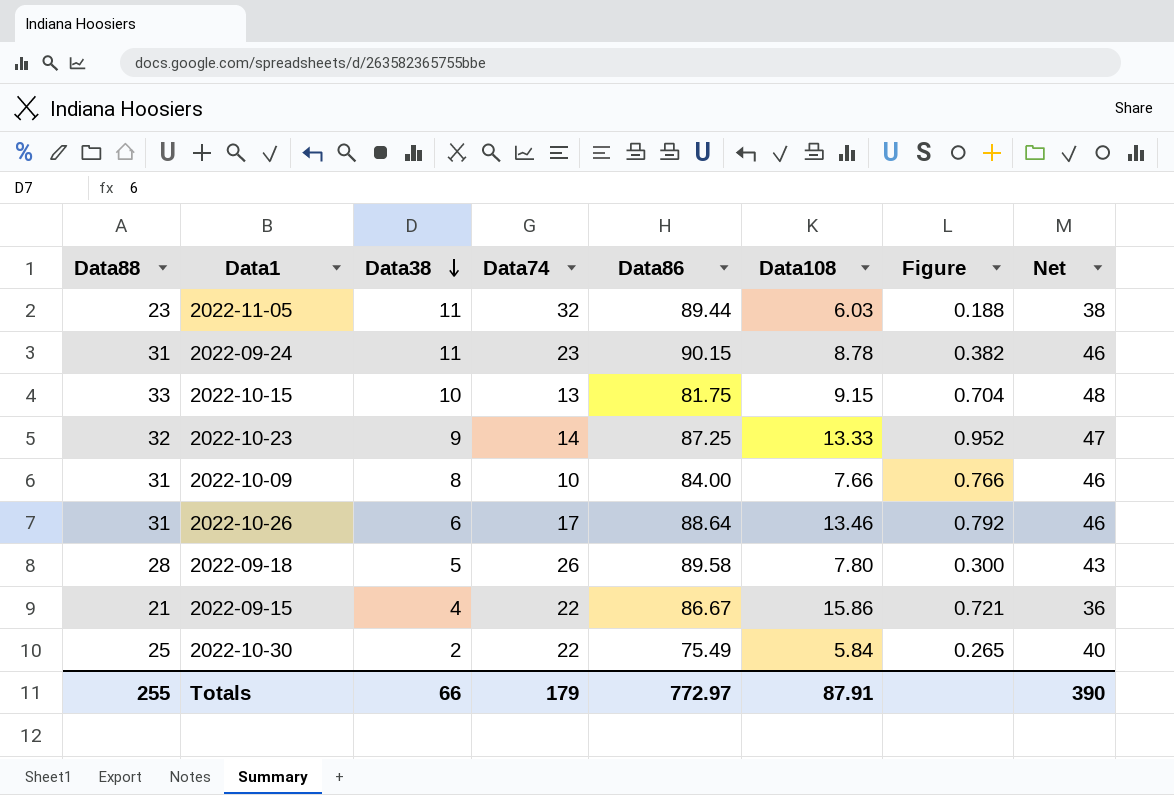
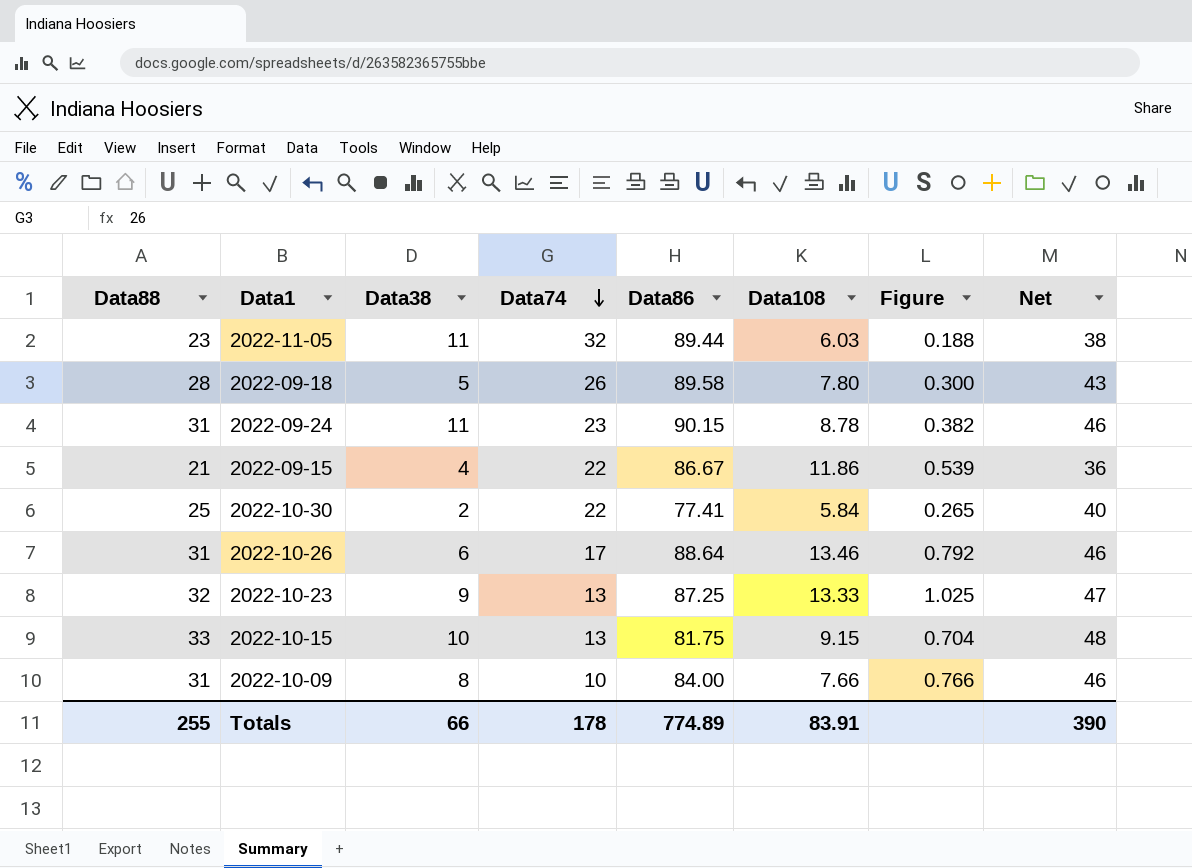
row order: Data38 descending -> Data74 descending
2022-09-15 | Data108: 15.86 -> 11.86
2022-09-15 | Figure: 0.721 -> 0.539
2022-10-30 | Data86: 75.49 -> 77.41
2022-10-23 | Data74: 14 -> 13
2022-10-23 | Figure: 0.952 -> 1.025
Totals | Data74: 179 -> 178
Totals | Data86: 772.97 -> 774.89
Totals | Data108: 87.91 -> 83.91

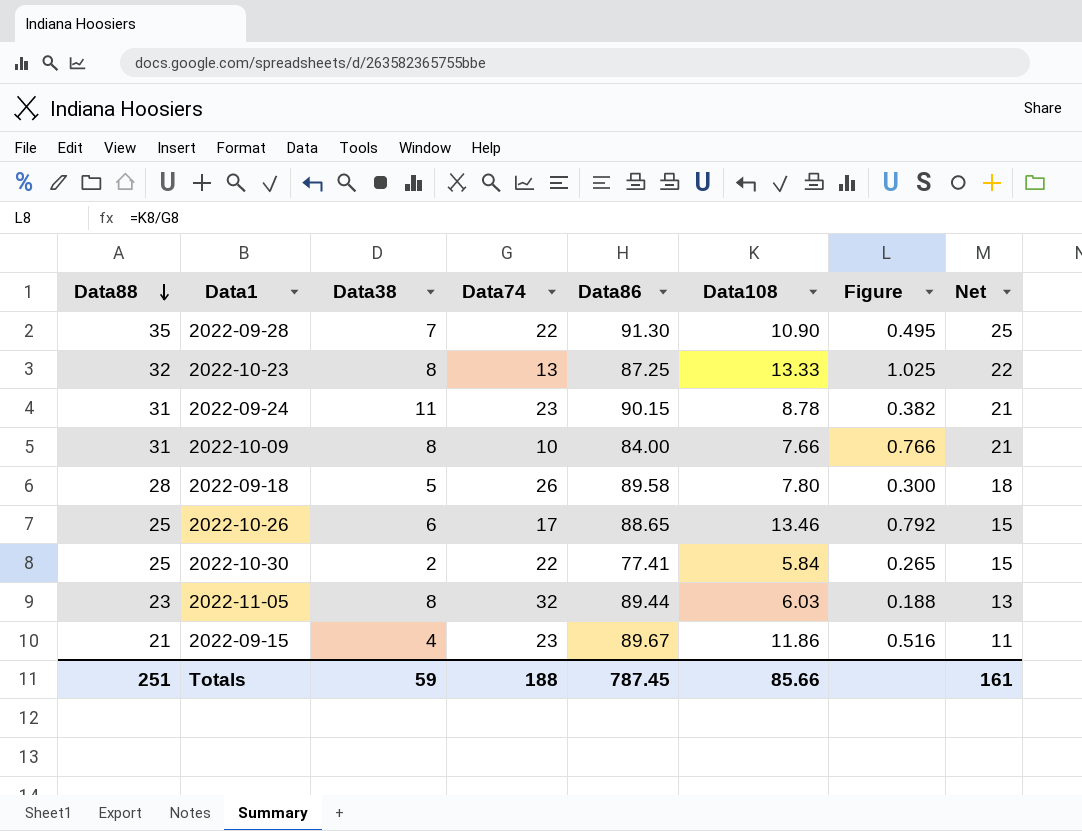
row order: Data74 descending -> Data88 descending
column Net | formula: [Data88] + 15 -> [Data88] - 10
row 2022-10-15: 33 | 10 | 13 | 81.75 | 9.15 | 0.704 | 48 -> none
row 2022-09-28: none -> 35 | 7 | 22 | 91.30 | 10.90 | 0.495 | 25
2022-10-23 | Data38: 9 -> 8
2022-10-26 | Data88: 31 -> 25
2022-10-26 | Data86: 88.64 -> 88.65
2022-11-05 | Data38: 11 -> 8
2022-09-15 | Data74: 22 -> 23
2022-09-15 | Data86: 86.67 -> 89.67
2022-09-15 | Figure: 0.539 -> 0.516
Totals | Data88: 255 -> 251
Totals | Data38: 66 -> 59
Totals | Data74: 178 -> 188
Totals | Data86: 774.89 -> 787.45
Totals | Data108: 83.91 -> 85.66
Totals | Net: 390 -> 161

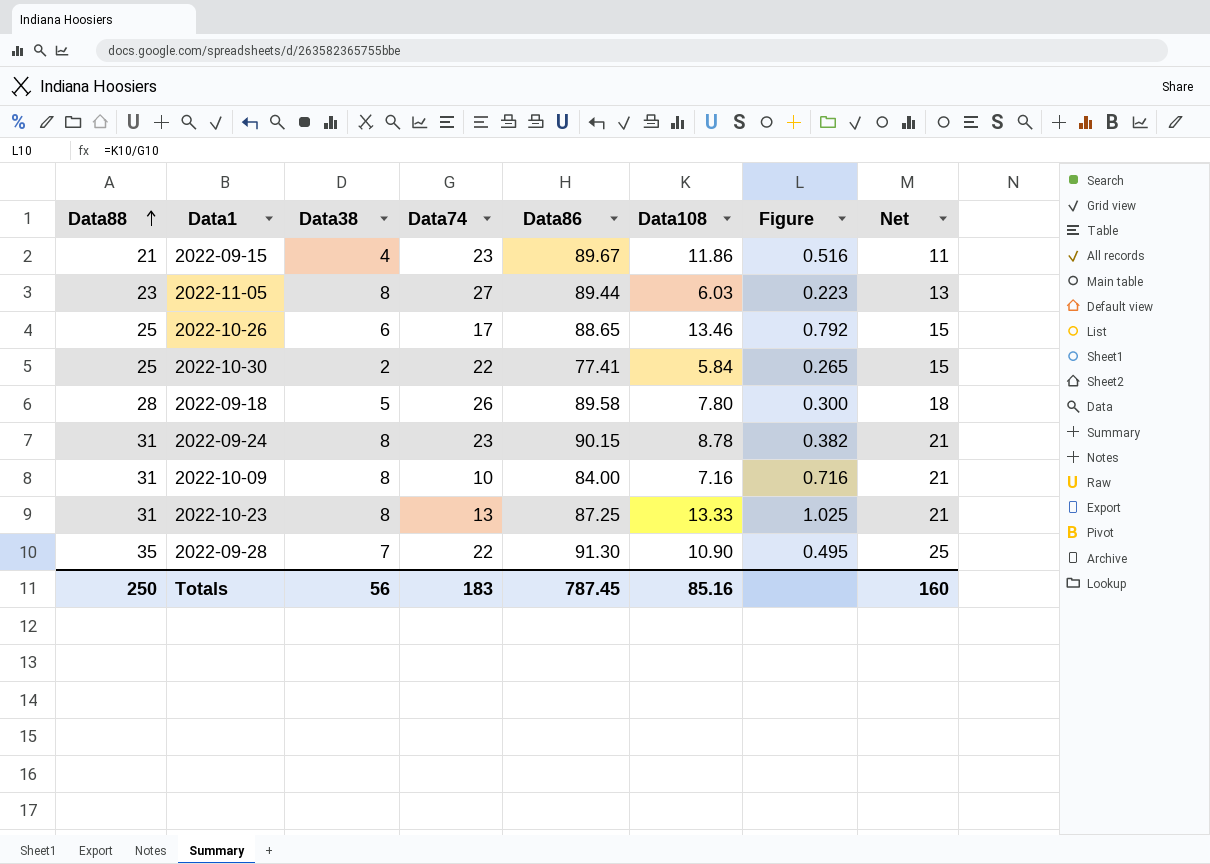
row order: Data88 descending -> Data88 ascending
2022-11-05 | Data74: 32 -> 27
2022-11-05 | Figure: 0.188 -> 0.223
2022-09-24 | Data38: 11 -> 8
2022-10-09 | Data108: 7.66 -> 7.16
2022-10-09 | Figure: 0.766 -> 0.716
2022-10-23 | Data88: 32 -> 31
2022-10-23 | Net: 22 -> 21
Totals | Data88: 251 -> 250
Totals | Data38: 59 -> 56
Totals | Data74: 188 -> 183
Totals | Data108: 85.66 -> 85.16
Totals | Net: 161 -> 160

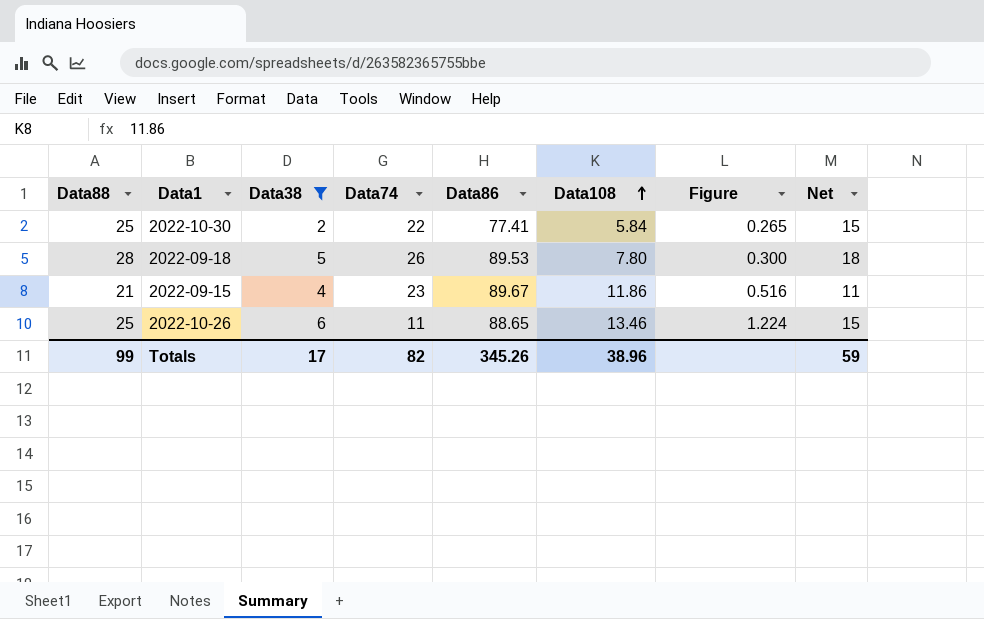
filter: none -> Data38 <= 6
row order: Data88 ascending -> Data108 ascending
2022-09-18 | Data86: 89.58 -> 89.53
2022-10-26 | Data74: 17 -> 11
2022-10-26 | Figure: 0.792 -> 1.224
Totals | Data88: 250 -> 99
Totals | Data38: 56 -> 17
Totals | Data74: 183 -> 82
Totals | Data86: 787.45 -> 345.26
Totals | Data108: 85.16 -> 38.96
Totals | Net: 160 -> 59

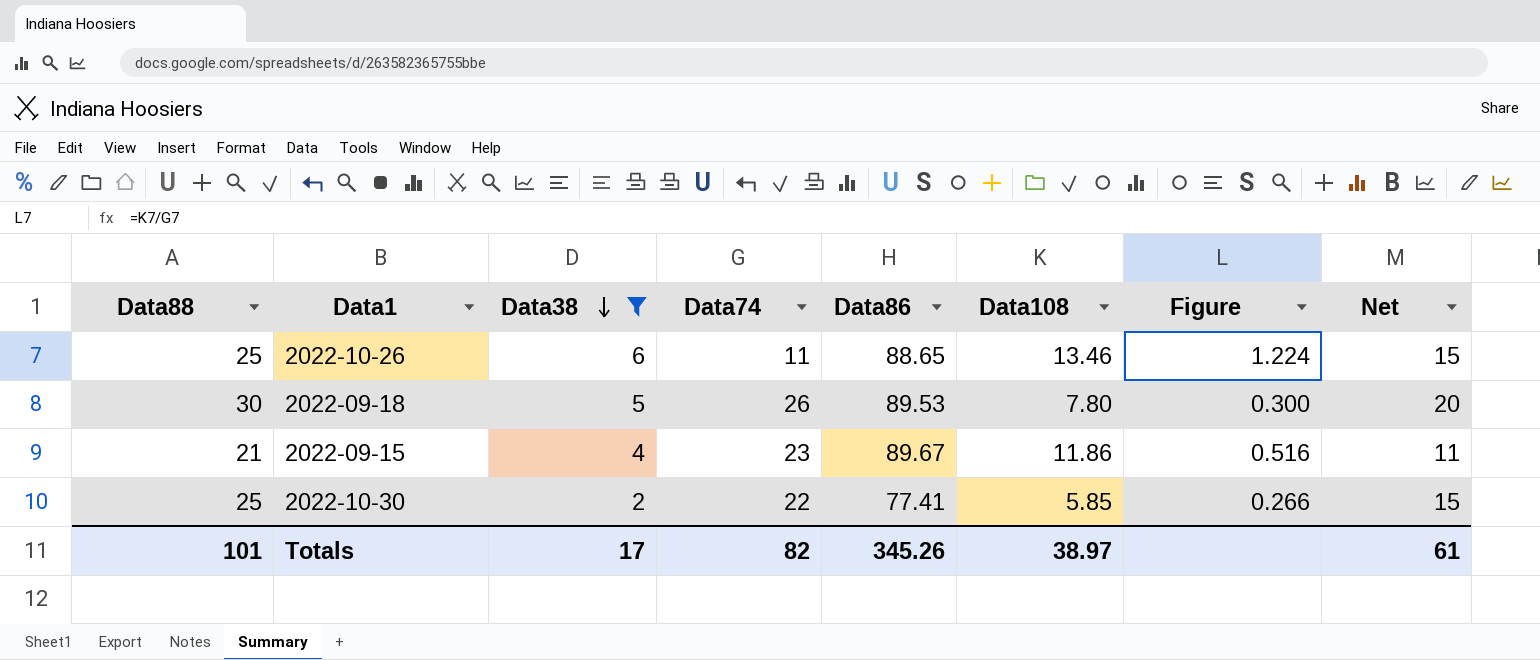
row order: Data108 ascending -> Data38 descending
2022-09-18 | Data88: 28 -> 30
2022-09-18 | Net: 18 -> 20
2022-10-30 | Data108: 5.84 -> 5.85
2022-10-30 | Figure: 0.265 -> 0.266
Totals | Data88: 99 -> 101
Totals | Data108: 38.96 -> 38.97
Totals | Net: 59 -> 61

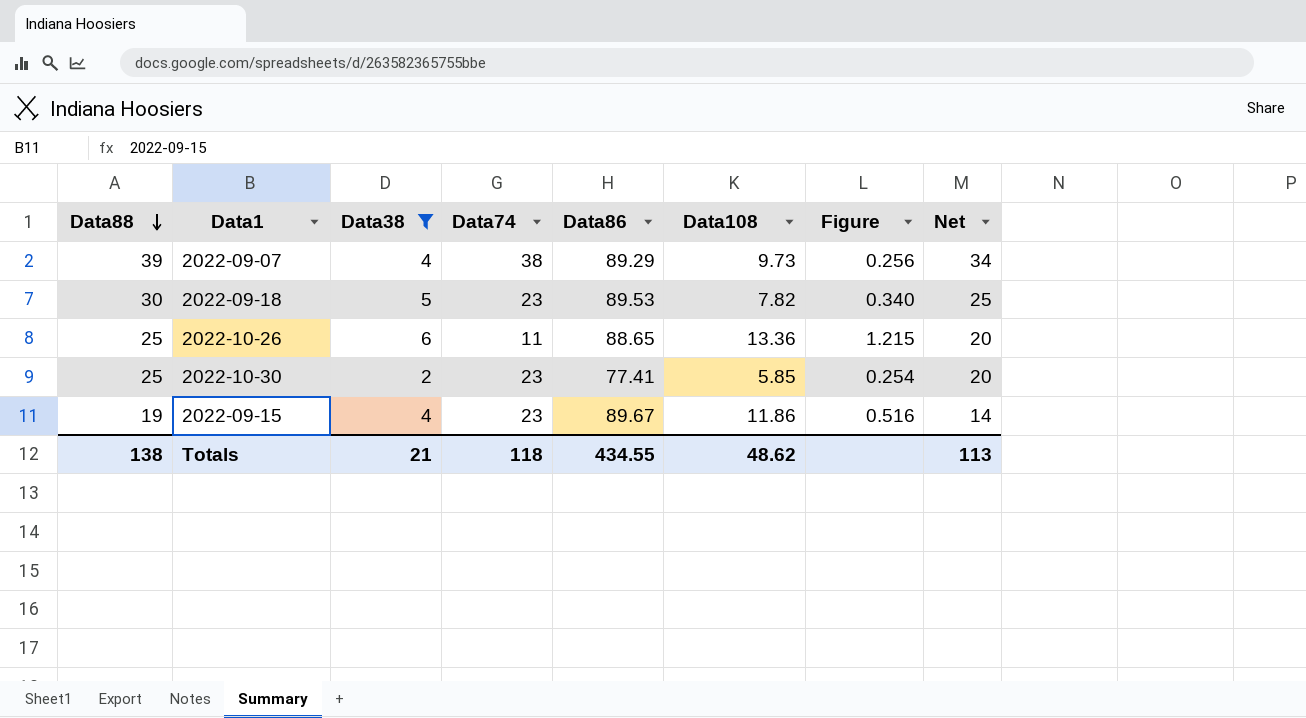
row order: Data38 descending -> Data88 descending
column Net | formula: [Data88] - 10 -> [Data88] - 5
row 2022-09-07: none -> 39 | 4 | 38 | 89.29 | 9.73 | 0.256 | 34
2022-09-18 | Data74: 26 -> 23
2022-09-18 | Data108: 7.80 -> 7.82
2022-09-18 | Figure: 0.300 -> 0.340
2022-10-26 | Data108: 13.46 -> 13.36
2022-10-26 | Figure: 1.224 -> 1.215
2022-10-30 | Data74: 22 -> 23
2022-10-30 | Figure: 0.266 -> 0.254
2022-09-15 | Data88: 21 -> 19
Totals | Data88: 101 -> 138
Totals | Data38: 17 -> 21
Totals | Data74: 82 -> 118
Totals | Data86: 345.26 -> 434.55
Totals | Data108: 38.97 -> 48.62
Totals | Net: 61 -> 113

